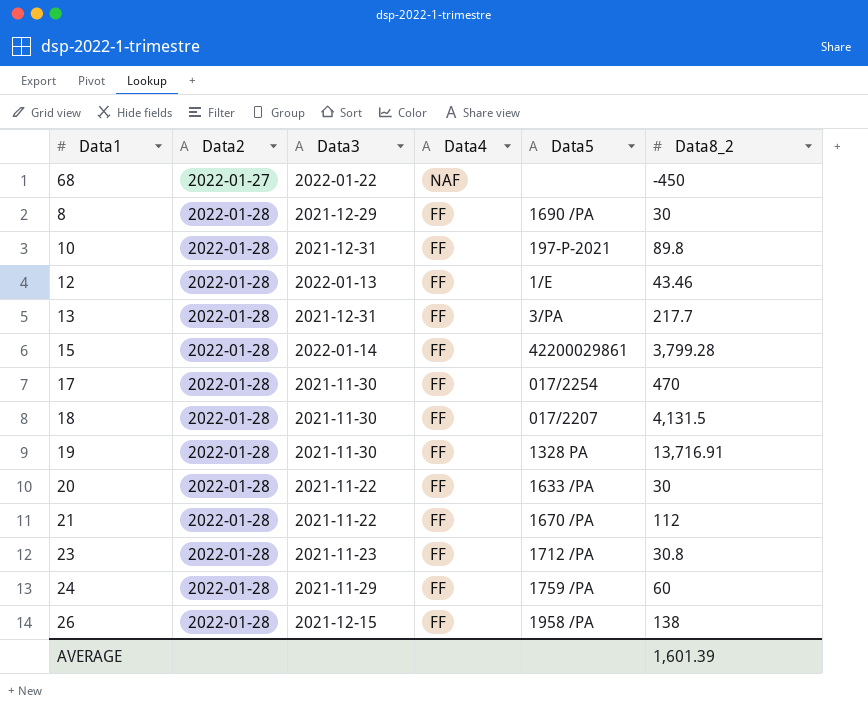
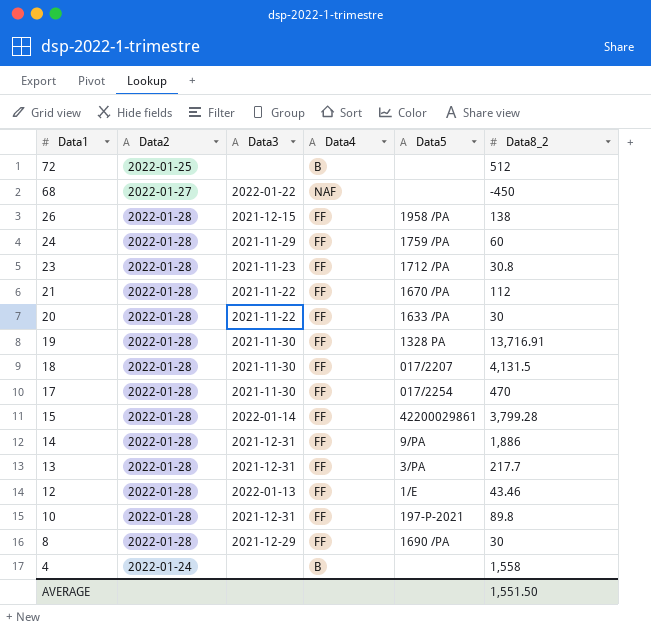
row order: Data2 ascending -> Data1 descending
row 72: none -> 2022-01-25 | none | B | none | 512
row 14: none -> 2022-01-28 | 2021-12-31 | FF | 9/PA | 1,886
row 4: none -> 2022-01-24 | none | B | none | 1,558
AVERAGE | Data8_2: 1,601.39 -> 1,551.50

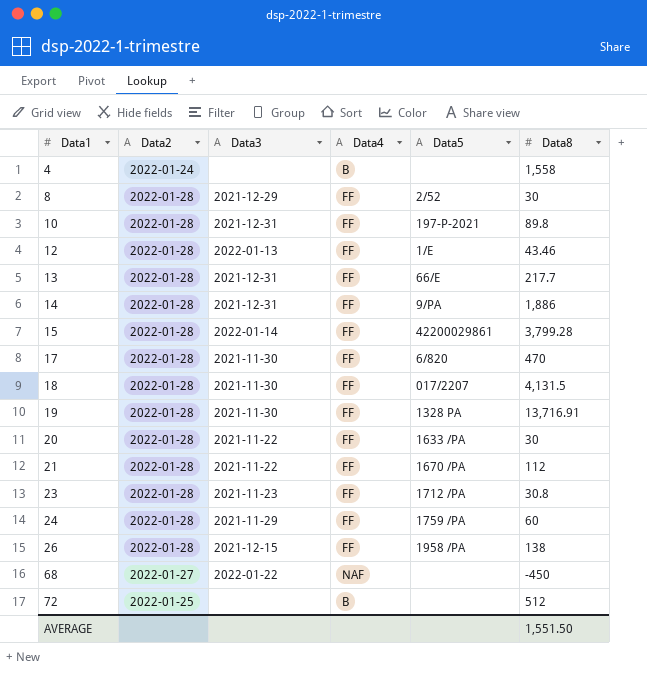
row order: Data1 descending -> Data1 ascending
column name: Data8_2 -> Data8
8 | Data5: 1690 /PA -> 2/52
13 | Data5: 3/PA -> 66/E
17 | Data5: 017/2254 -> 6/820

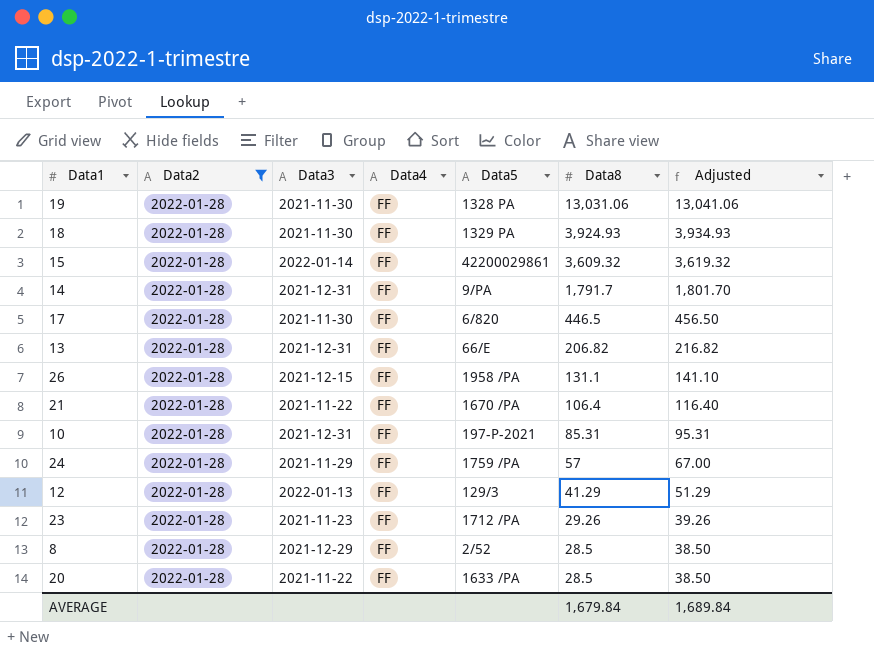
filter: none -> Data2 = 2022-01-28
row order: Data1 ascending -> Data8 descending
column Adjusted | formula: none -> [Data8] + 10
19 | Data8: 13,716.91 -> 13,031.06
18 | Data5: 017/2207 -> 1329 PA
18 | Data8: 4,131.5 -> 3,924.93
15 | Data8: 3,799.28 -> 3,609.32
14 | Data8: 1,886 -> 1,791.7
17 | Data8: 470 -> 446.5
13 | Data8: 217.7 -> 206.82
26 | Data8: 138 -> 131.1
21 | Data8: 112 -> 106.4
10 | Data8: 89.8 -> 85.31
24 | Data8: 60 -> 57
12 | Data5: 1/E -> 129/3
12 | Data8: 43.46 -> 41.29
23 | Data8: 30.8 -> 29.26
8 | Data8: 30 -> 28.5
20 | Data8: 30 -> 28.5
AVERAGE | Data8: 1,551.50 -> 1,679.84

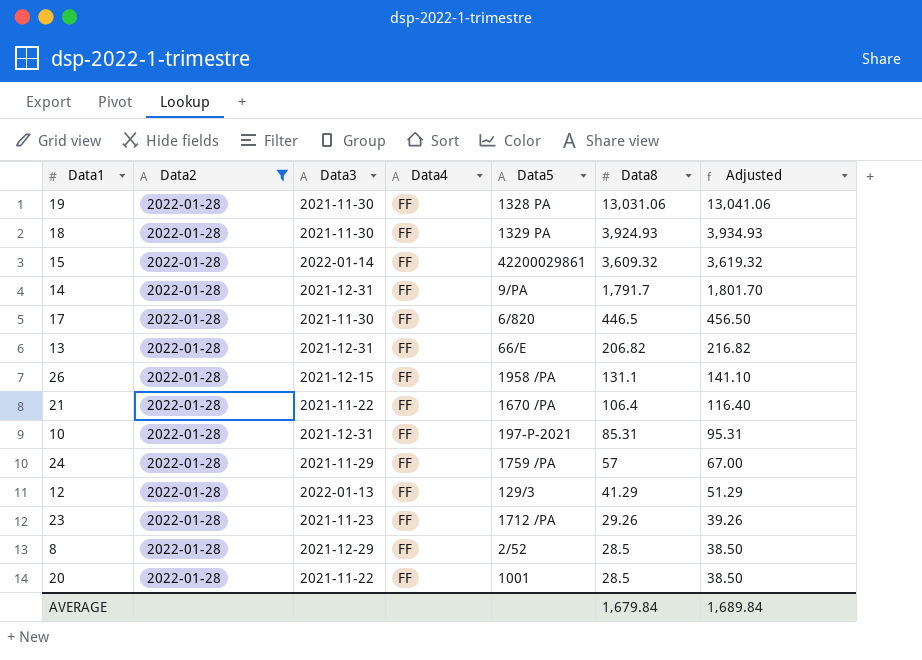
20 | Data5: 1633 /PA -> 1001

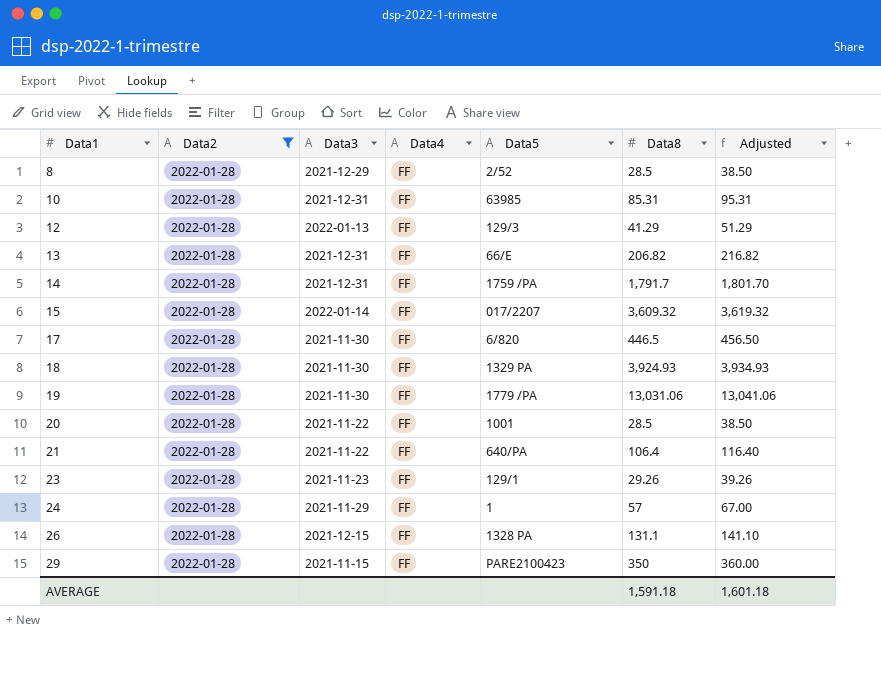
row order: Data8 descending -> Data1 ascending
10 | Data5: 197-P-2021 -> 63985
14 | Data5: 9/PA -> 1759 /PA
15 | Data5: 42200029861 -> 017/2207
19 | Data5: 1328 PA -> 1779 /PA
21 | Data5: 1670 /PA -> 640/PA
23 | Data5: 1712 /PA -> 129/1
24 | Data5: 1759 /PA -> 1
26 | Data5: 1958 /PA -> 1328 PA
row 29: none -> 2022-01-28 | 2021-11-15 | FF | PARE2100423 | 350 | 360.00
AVERAGE | Data8: 1,679.84 -> 1,591.18
AVERAGE | Adjusted: 1,689.84 -> 1,601.18

